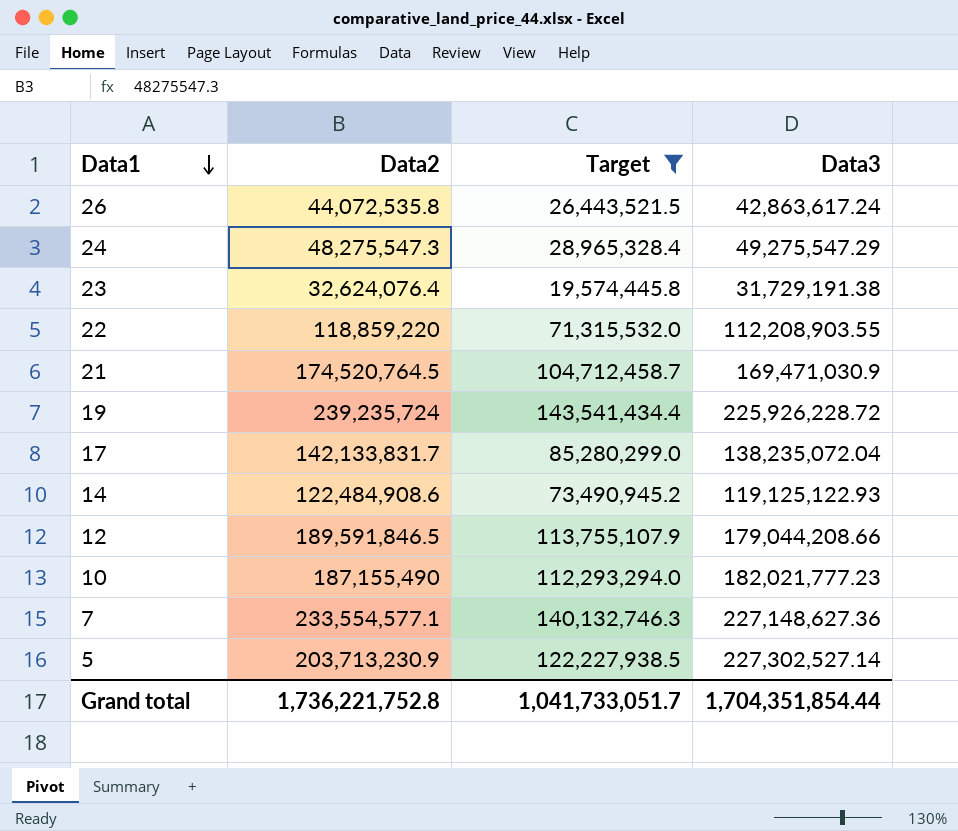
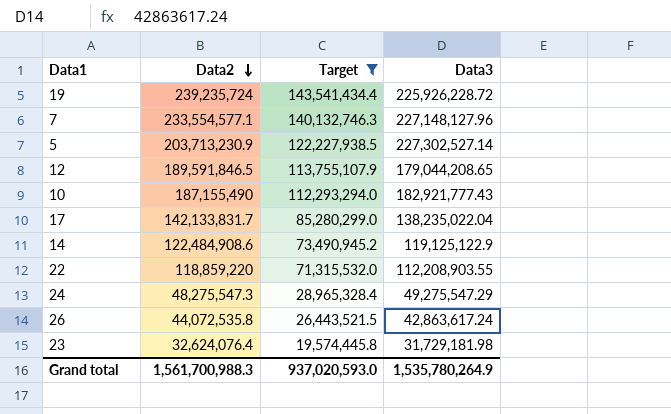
row order: Data1 descending -> Data2 descending
row 21: 174,520,764.5 | 104,712,458.7 | 169,471,030.9 -> none
7 | Data3: 227,148,627.36 -> 227,148,127.96
12 | Data3: 179,044,208.66 -> 179,044,208.65
10 | Data3: 182,021,777.23 -> 182,921,777.43
17 | Data3: 138,235,072.04 -> 138,235,022.04
14 | Data3: 119,125,122.93 -> 119,125,122.9
23 | Data3: 31,729,191.38 -> 31,729,181.98
Grand total | Data2: 1,736,221,752.8 -> 1,561,700,988.3
Grand total | Target: 1,041,733,051.7 -> 937,020,593.0
Grand total | Data3: 1,704,351,854.44 -> 1,535,780,264.9

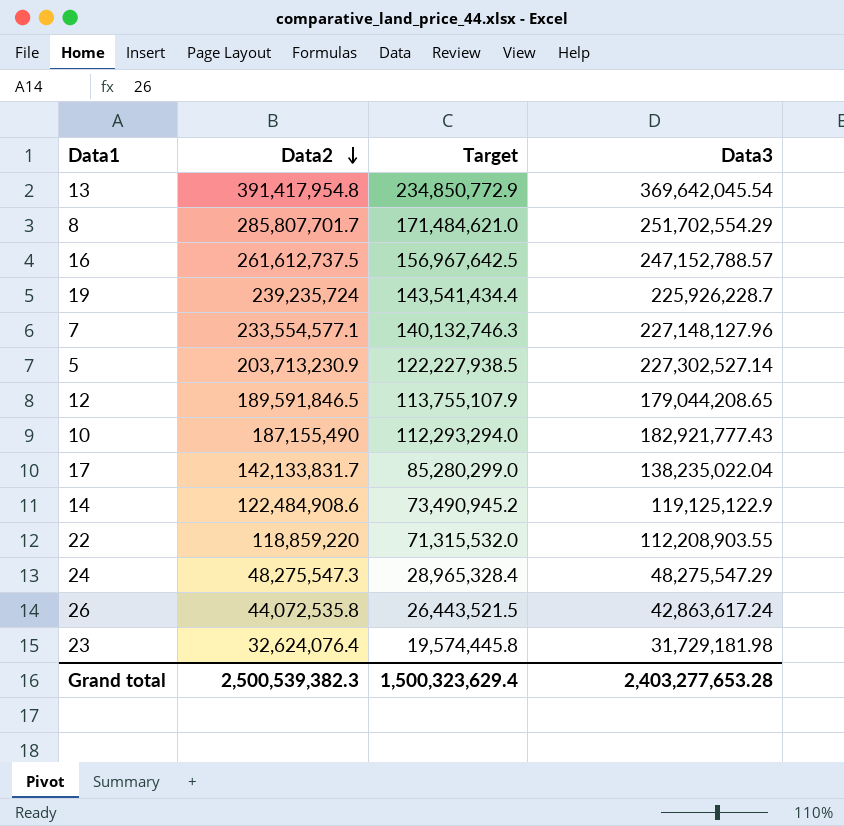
filter: Target <= 143,541,434.4 -> none
19 | Data3: 225,926,228.72 -> 225,926,228.7
24 | Data3: 49,275,547.29 -> 48,275,547.29
Grand total | Data2: 1,561,700,988.3 -> 2,500,539,382.3
Grand total | Target: 937,020,593.0 -> 1,500,323,629.4
Grand total | Data3: 1,535,780,264.9 -> 2,403,277,653.28

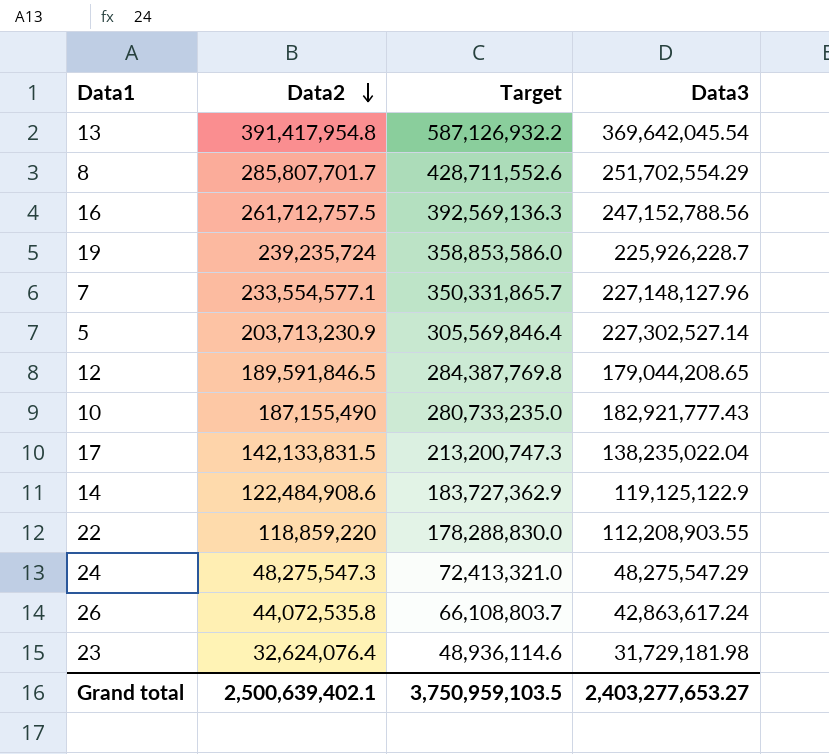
column Target | formula: [Data2] * 0.6 -> [Data2] * 1.5
16 | Data2: 261,612,737.5 -> 261,712,757.5
16 | Data3: 247,152,788.57 -> 247,152,788.56
17 | Data2: 142,133,831.7 -> 142,133,831.5
Grand total | Data2: 2,500,539,382.3 -> 2,500,639,402.1
Grand total | Target: 1,500,323,629.4 -> 3,750,959,103.5
Grand total | Data3: 2,403,277,653.28 -> 2,403,277,653.27

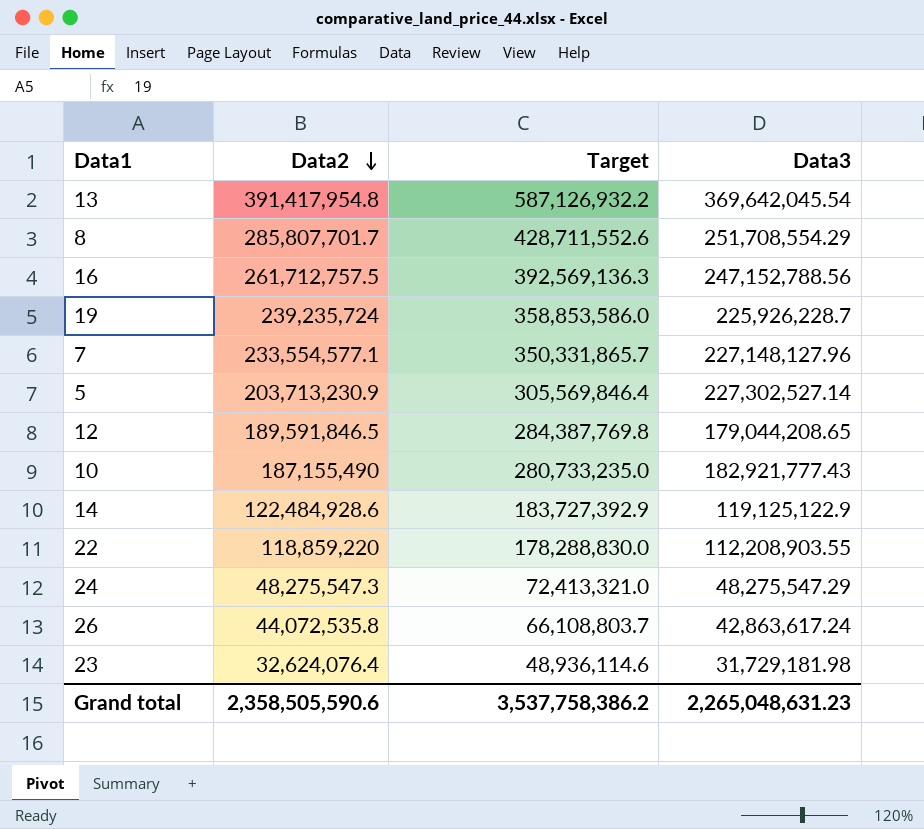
row 17: 142,133,831.5 | 213,200,747.3 | 138,235,022.04 -> none
8 | Data3: 251,702,554.29 -> 251,708,554.29
14 | Data2: 122,484,908.6 -> 122,484,928.6
14 | Target: 183,727,362.9 -> 183,727,392.9
Grand total | Data2: 2,500,639,402.1 -> 2,358,505,590.6
Grand total | Target: 3,750,959,103.5 -> 3,537,758,386.2
Grand total | Data3: 2,403,277,653.27 -> 2,265,048,631.23

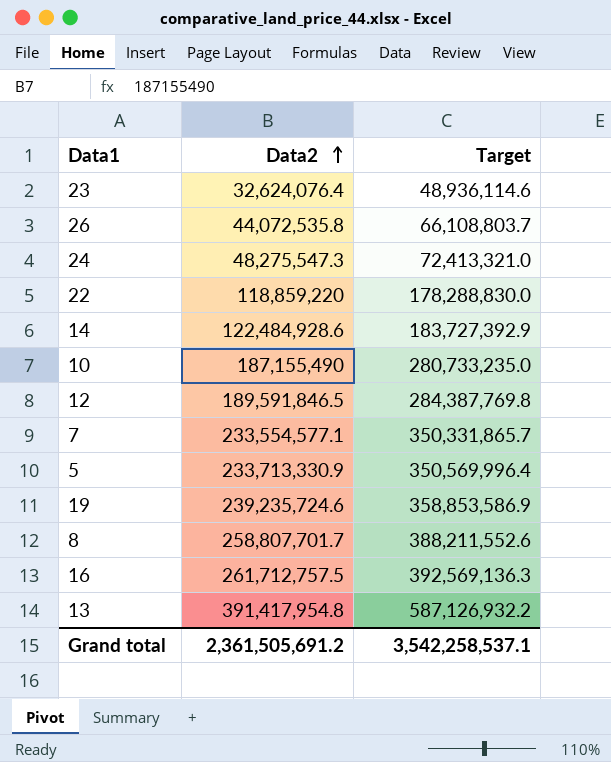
row order: Data2 descending -> Data2 ascending
column Data3 | position: 4 -> none
5 | Data2: 203,713,230.9 -> 233,713,330.9
5 | Target: 305,569,846.4 -> 350,569,996.4
19 | Data2: 239,235,724 -> 239,235,724.6
19 | Target: 358,853,586.0 -> 358,853,586.9
8 | Data2: 285,807,701.7 -> 258,807,701.7
8 | Target: 428,711,552.6 -> 388,211,552.6
Grand total | Data2: 2,358,505,590.6 -> 2,361,505,691.2
Grand total | Target: 3,537,758,386.2 -> 3,542,258,537.1

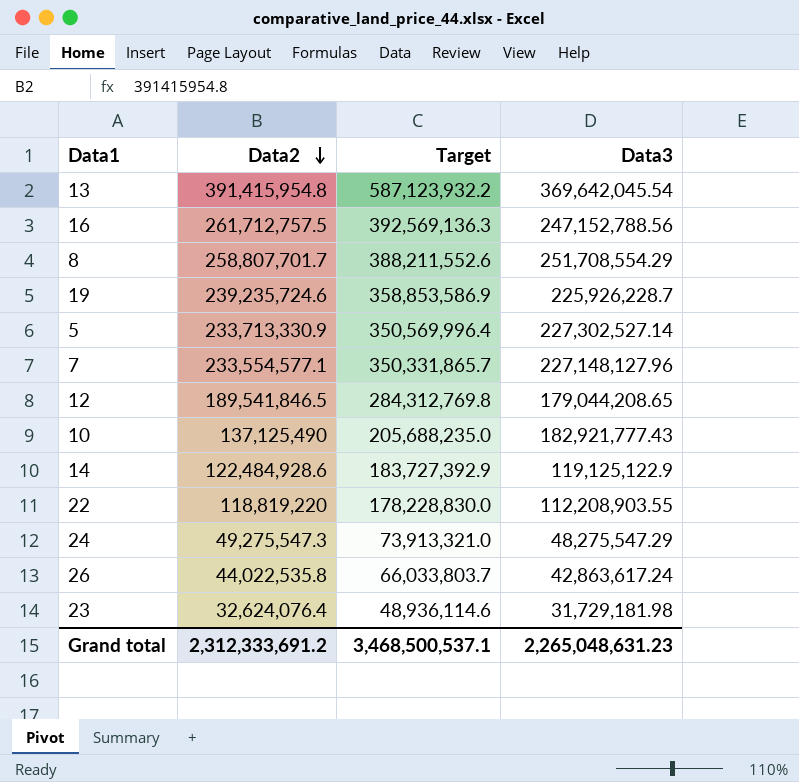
row order: Data2 ascending -> Data2 descending
column Data3 | position: none -> 4
13 | Data2: 391,417,954.8 -> 391,415,954.8
13 | Target: 587,126,932.2 -> 587,123,932.2
12 | Data2: 189,591,846.5 -> 189,541,846.5
12 | Target: 284,387,769.8 -> 284,312,769.8
10 | Data2: 187,155,490 -> 137,125,490
10 | Target: 280,733,235.0 -> 205,688,235.0
22 | Data2: 118,859,220 -> 118,819,220
22 | Target: 178,288,830.0 -> 178,228,830.0
24 | Data2: 48,275,547.3 -> 49,275,547.3
24 | Target: 72,413,321.0 -> 73,913,321.0
26 | Data2: 44,072,535.8 -> 44,022,535.8
26 | Target: 66,108,803.7 -> 66,033,803.7
Grand total | Data2: 2,361,505,691.2 -> 2,312,333,691.2
Grand total | Target: 3,542,258,537.1 -> 3,468,500,537.1

